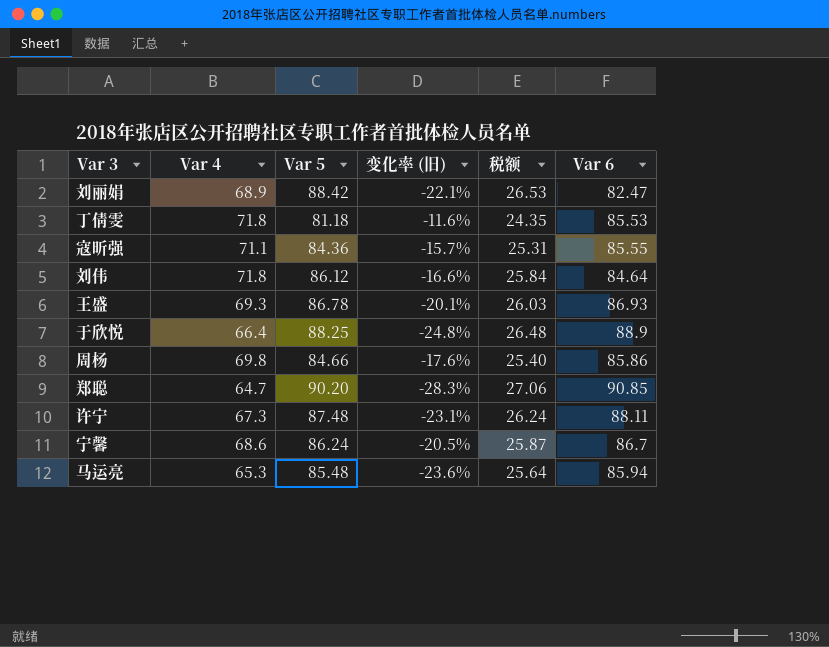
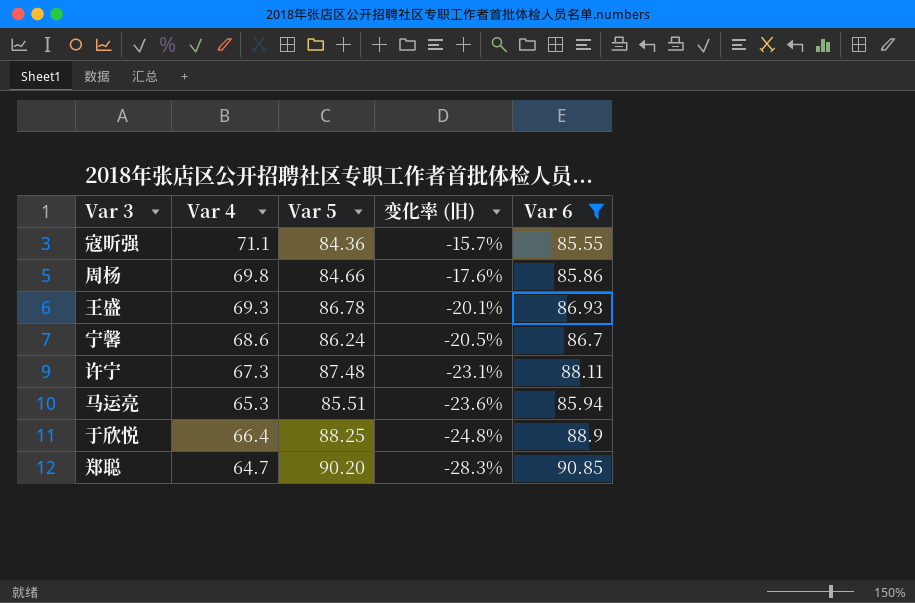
filter: none -> Var 6 >= 85.55
row order: none -> 变化率 (旧) descending
column 税额 | formula: [Var 5] * 0.3 -> none
马运亮 | Var 5: 85.48 -> 85.51

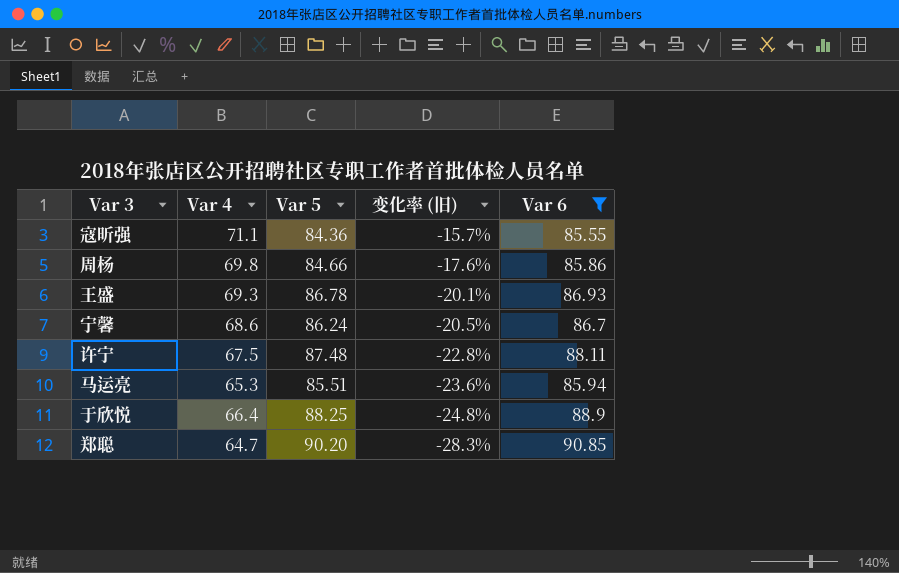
许宁 | Var 4: 67.3 -> 67.5
许宁 | 变化率 (旧): -23.1% -> -22.8%

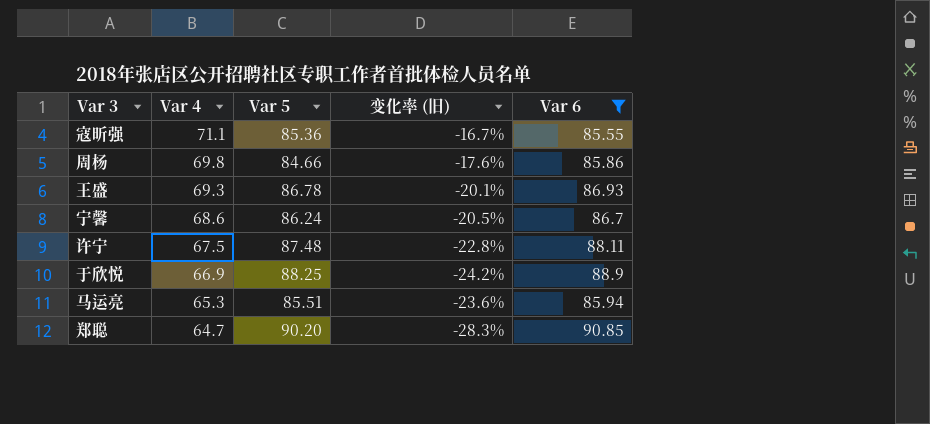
row order: 变化率 (旧) descending -> Var 4 descending
寇昕强 | Var 5: 84.36 -> 85.36
寇昕强 | 变化率 (旧): -15.7% -> -16.7%
于欣悦 | Var 4: 66.4 -> 66.9
于欣悦 | 变化率 (旧): -24.8% -> -24.2%

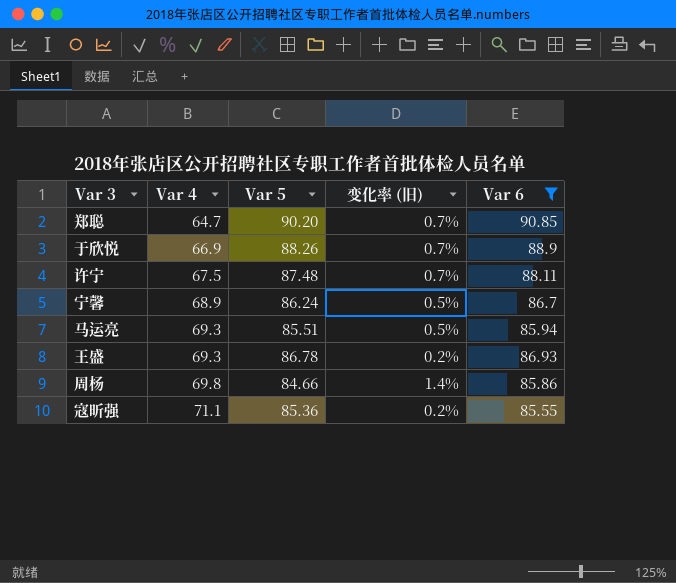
row order: Var 4 descending -> Var 4 ascending
column 变化率 (旧) | formula: ([Var 4] - [Var 5]) / [Var 5] -> ([Var 6] - [Var 5]) / [Var 5]
于欣悦 | Var 5: 88.25 -> 88.26
宁馨 | Var 4: 68.6 -> 68.9
马运亮 | Var 4: 65.3 -> 69.3

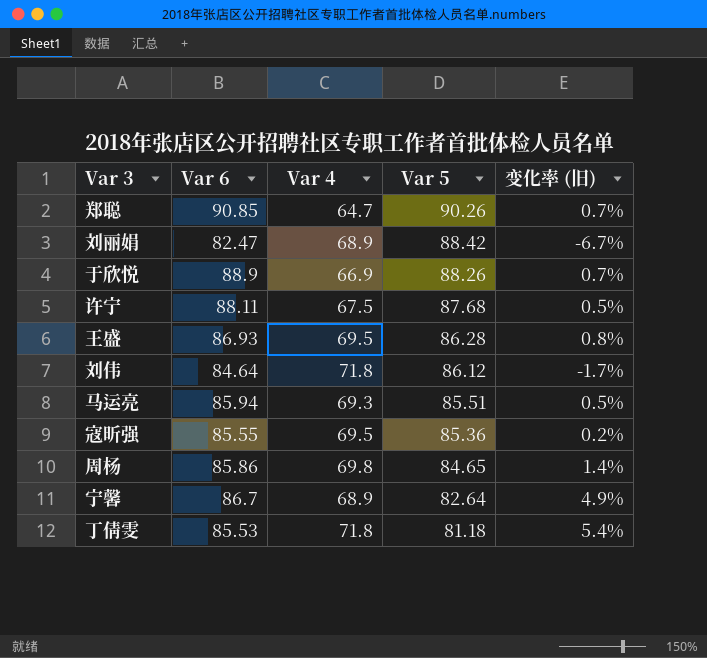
filter: Var 6 >= 85.55 -> none
row order: Var 4 ascending -> Var 5 descending
column Var 6 | position: 5 -> 2
郑聪 | Var 5: 90.20 -> 90.26
许宁 | Var 5: 87.48 -> 87.68
许宁 | 变化率 (旧): 0.7% -> 0.5%
王盛 | Var 4: 69.3 -> 69.5
王盛 | Var 5: 86.78 -> 86.28
王盛 | 变化率 (旧): 0.2% -> 0.8%
寇昕强 | Var 4: 71.1 -> 69.5
周杨 | Var 5: 84.66 -> 84.65
宁馨 | Var 5: 86.24 -> 82.64
宁馨 | 变化率 (旧): 0.5% -> 4.9%

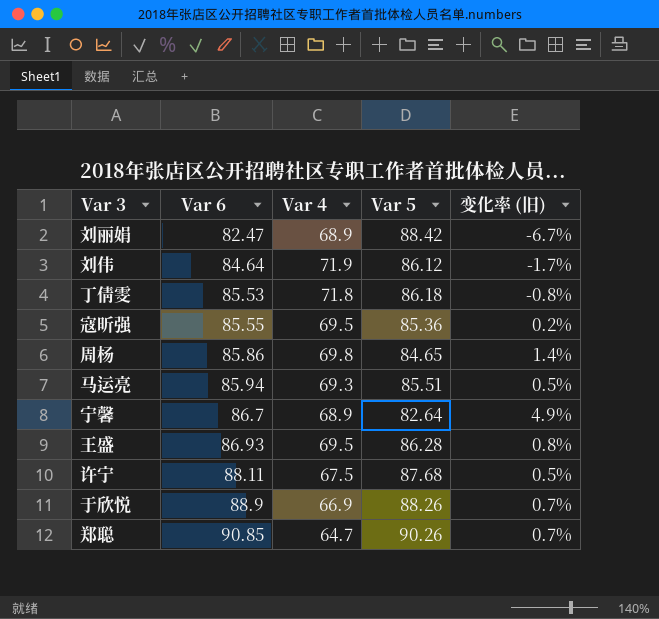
row order: Var 5 descending -> Var 6 ascending
刘伟 | Var 4: 71.8 -> 71.9
丁倩雯 | Var 5: 81.18 -> 86.18
丁倩雯 | 变化率 (旧): 5.4% -> -0.8%

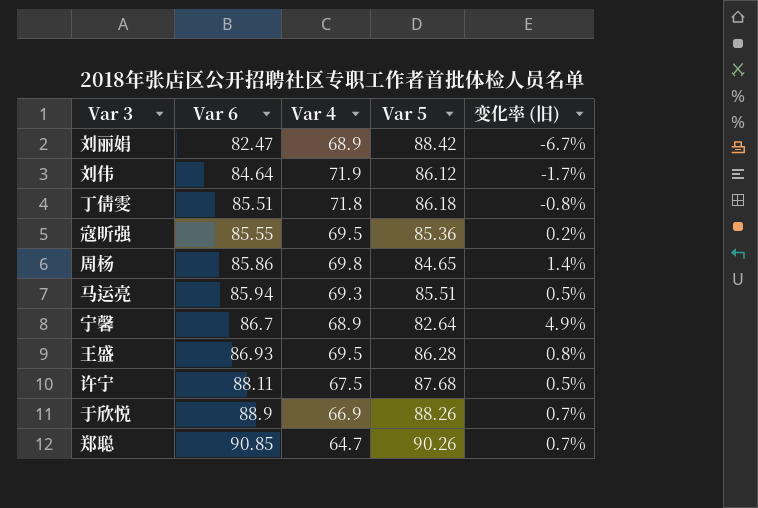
丁倩雯 | Var 6: 85.53 -> 85.51

